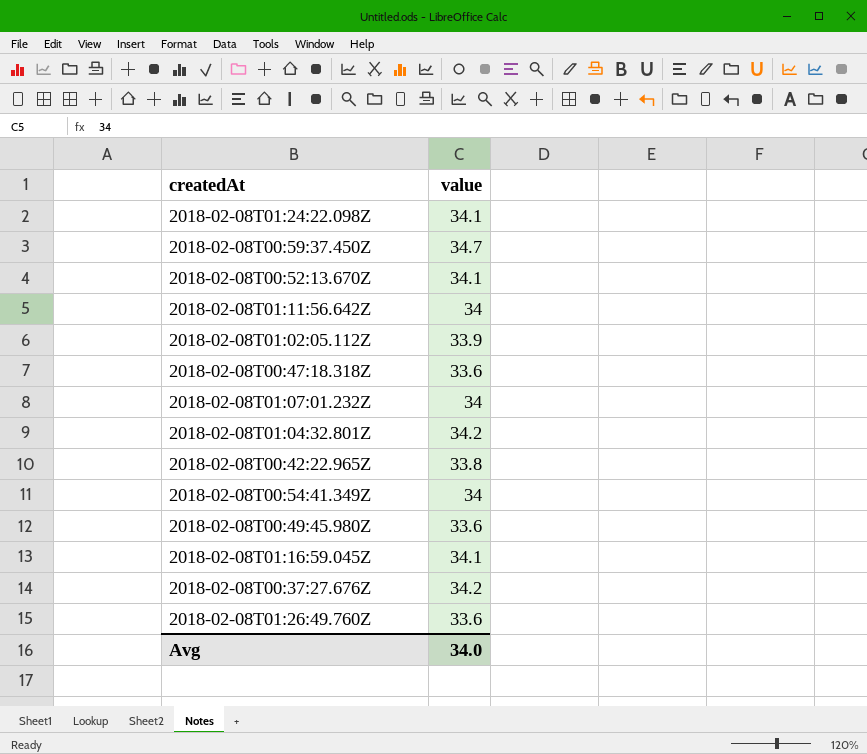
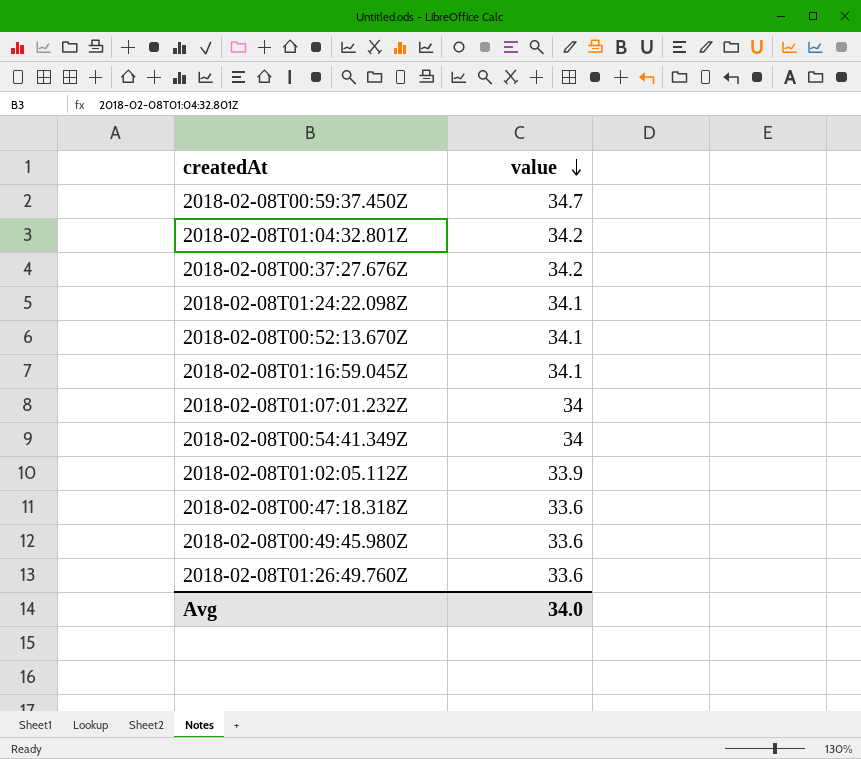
row order: none -> value descending
row 2018-02-08T01:11:56.642Z: 34 -> none
row 2018-02-08T00:42:22.965Z: 33.8 -> none

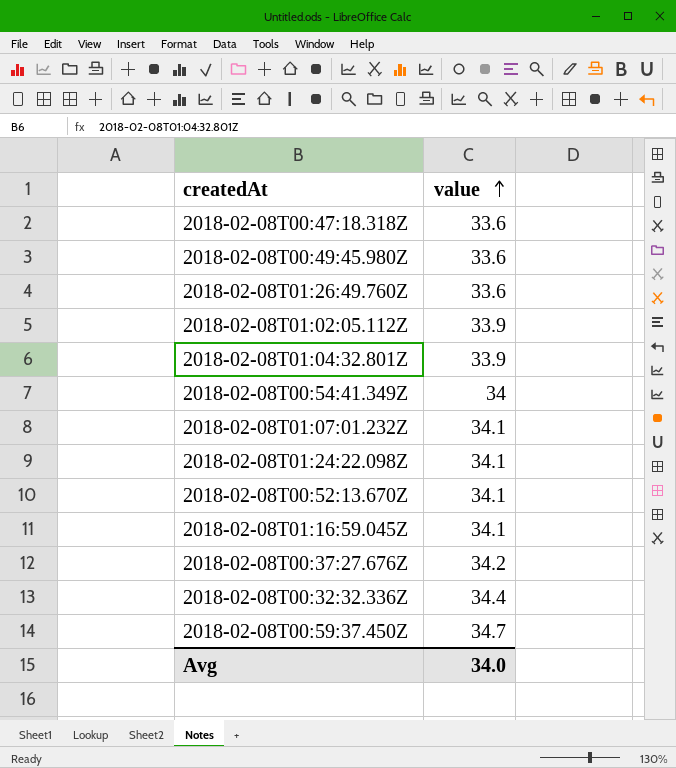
row order: value descending -> value ascending
2018-02-08T01:04:32.801Z | value: 34.2 -> 33.9
2018-02-08T01:07:01.232Z | value: 34 -> 34.1
row 2018-02-08T00:32:32.336Z: none -> 34.4

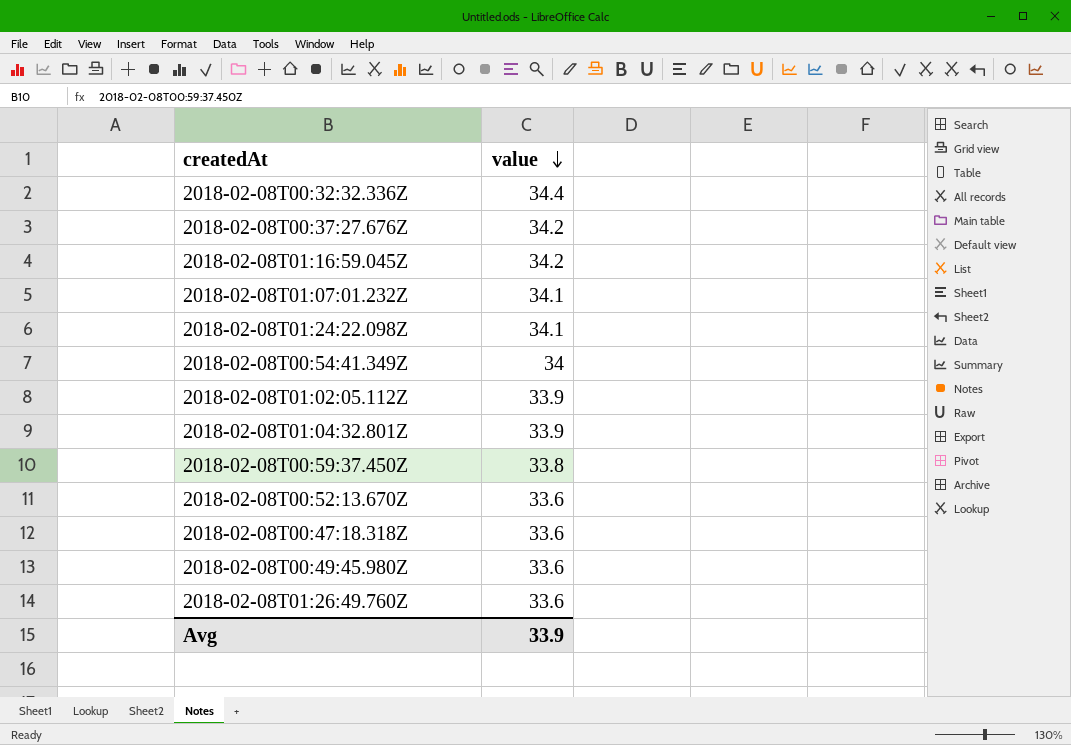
row order: value ascending -> value descending
2018-02-08T01:16:59.045Z | value: 34.1 -> 34.2
2018-02-08T00:59:37.450Z | value: 34.7 -> 33.8
2018-02-08T00:52:13.670Z | value: 34.1 -> 33.6
Avg | value: 34.0 -> 33.9

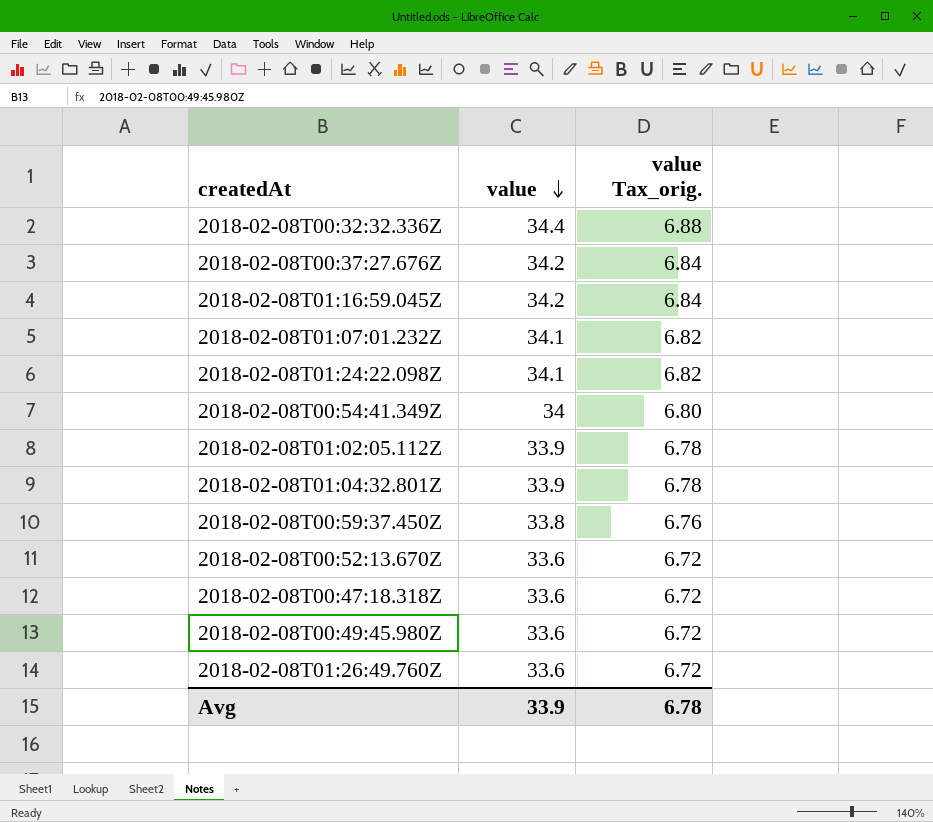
column value Tax_orig. | formula: none -> [value] * 0.2

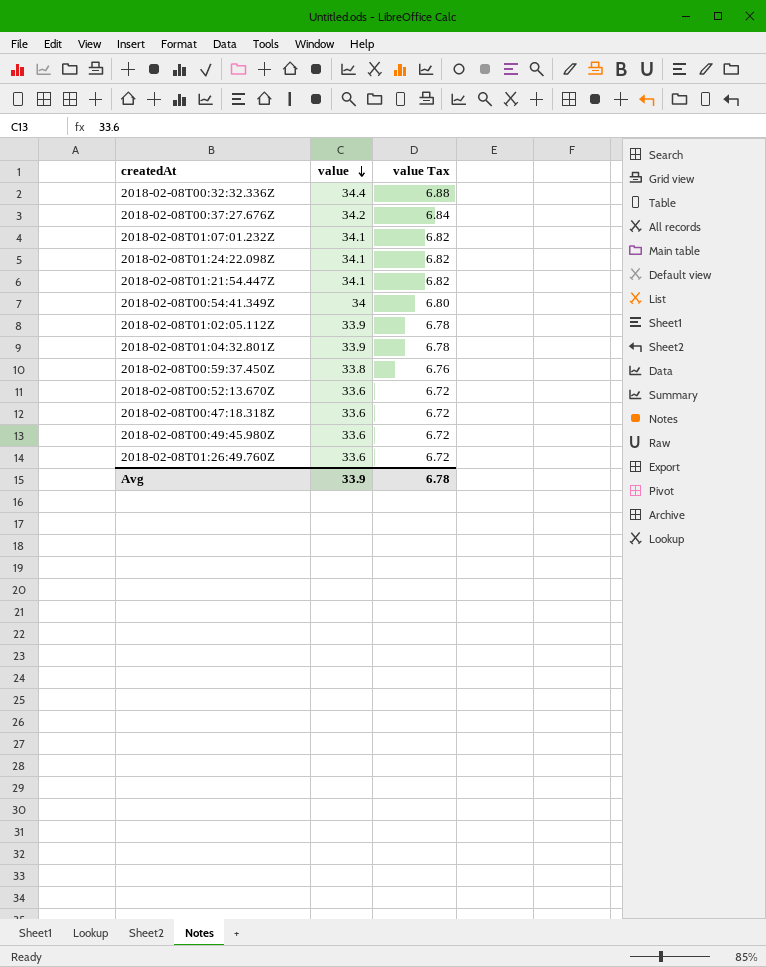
column name: value Tax_orig. -> value Tax
row 2018-02-08T01:16:59.045Z: 34.2 | 6.84 -> none
row 2018-02-08T01:21:54.447Z: none -> 34.1 | 6.82

